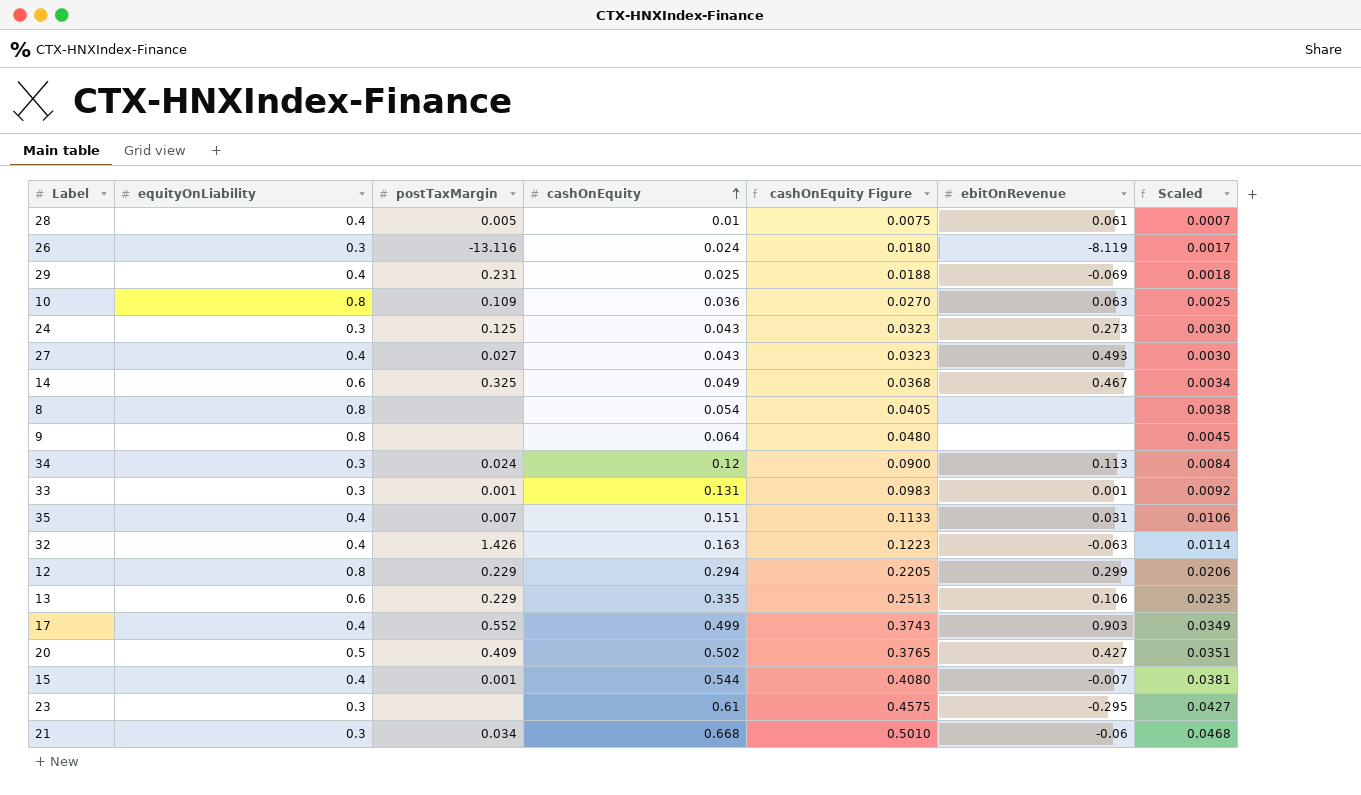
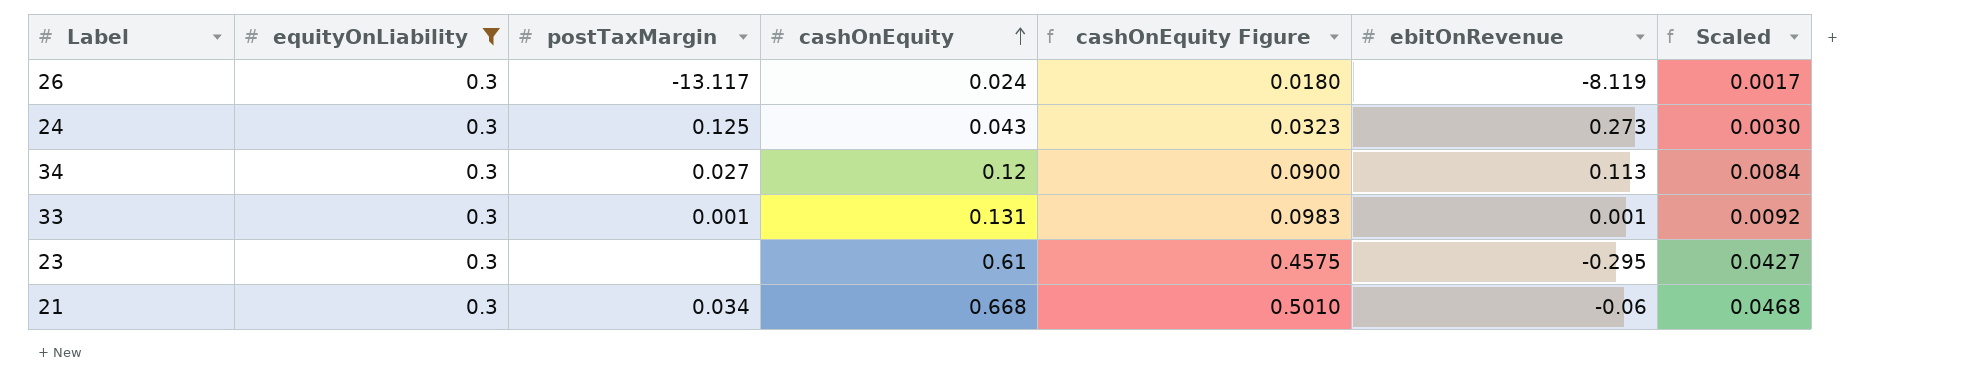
filter: none -> equityOnLiability = 0.3
26 | postTaxMargin: -13.116 -> -13.117
34 | postTaxMargin: 0.024 -> 0.027

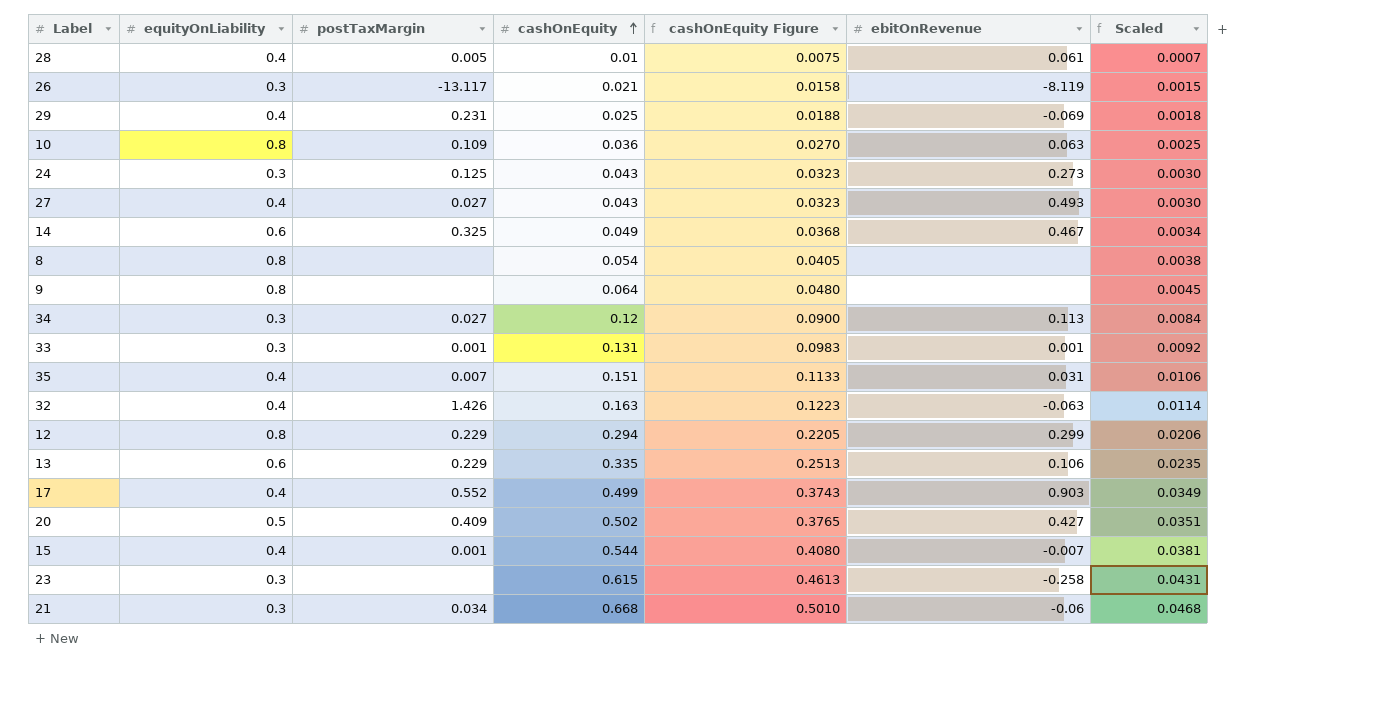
filter: equityOnLiability = 0.3 -> none
26 | cashOnEquity: 0.024 -> 0.021
26 | cashOnEquity Figure: 0.0180 -> 0.0158
26 | Scaled: 0.0017 -> 0.0015
23 | cashOnEquity: 0.61 -> 0.615
23 | cashOnEquity Figure: 0.4575 -> 0.4613
23 | ebitOnRevenue: -0.295 -> -0.258
23 | Scaled: 0.0427 -> 0.0431

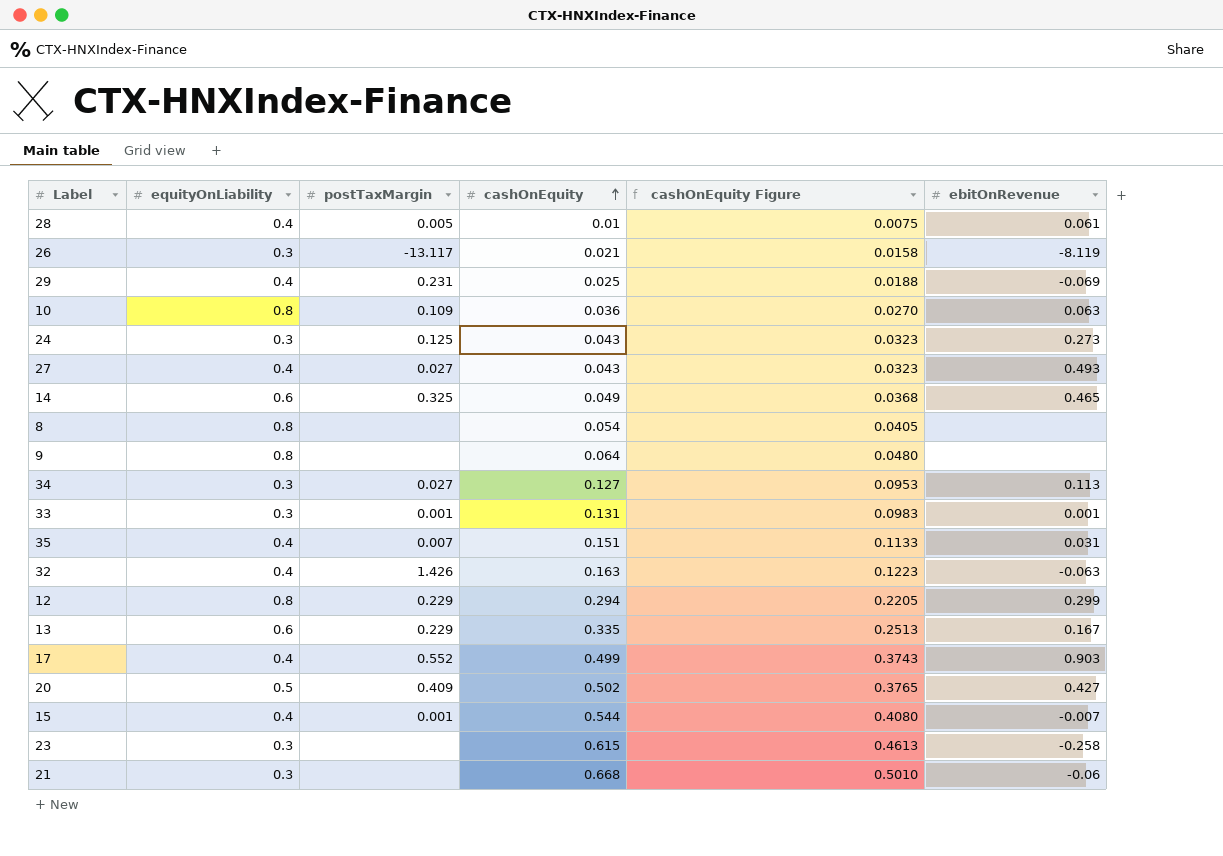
column Scaled | formula: [cashOnEquity] * 0.07 -> none
14 | ebitOnRevenue: 0.467 -> 0.465
34 | cashOnEquity: 0.12 -> 0.127
34 | cashOnEquity Figure: 0.0900 -> 0.0953
13 | ebitOnRevenue: 0.106 -> 0.167
21 | postTaxMargin: 0.034 -> none

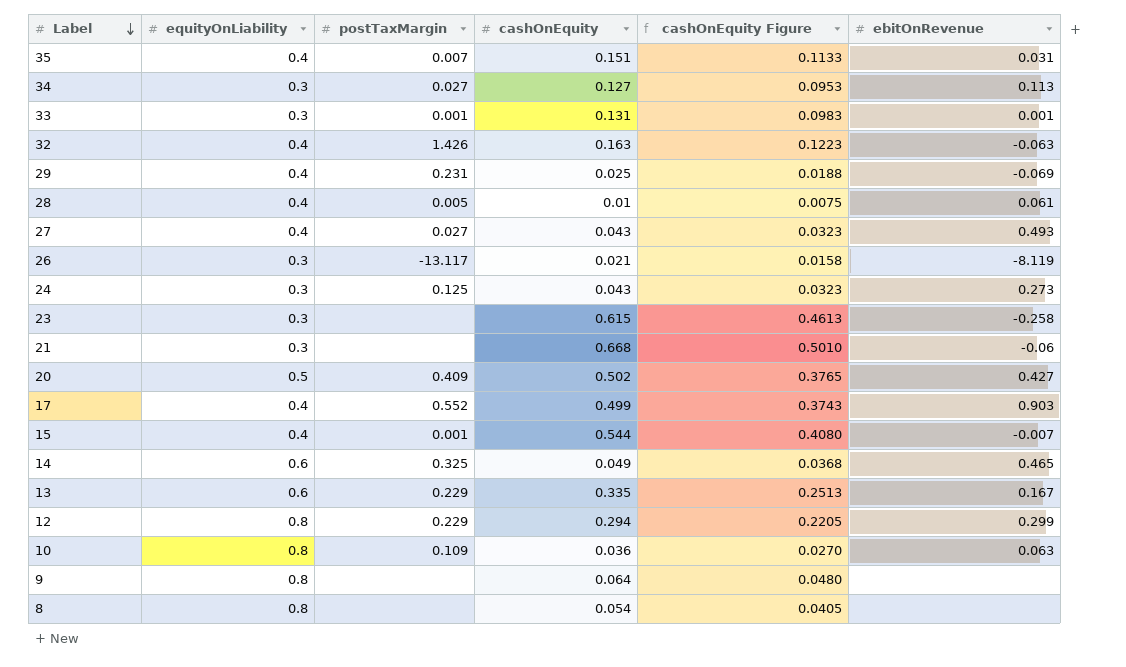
row order: cashOnEquity ascending -> Label descending

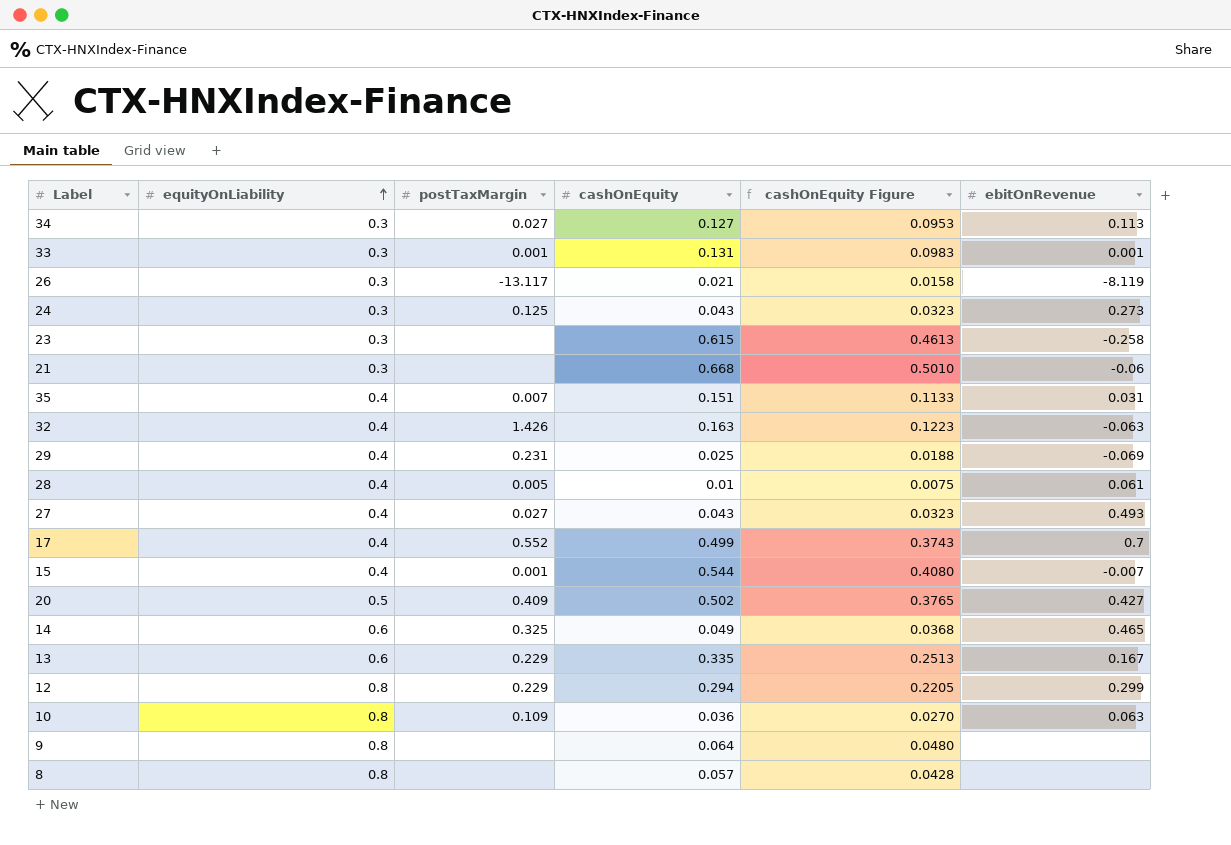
row order: Label descending -> equityOnLiability ascending
17 | ebitOnRevenue: 0.903 -> 0.7
8 | cashOnEquity: 0.054 -> 0.057
8 | cashOnEquity Figure: 0.0405 -> 0.0428

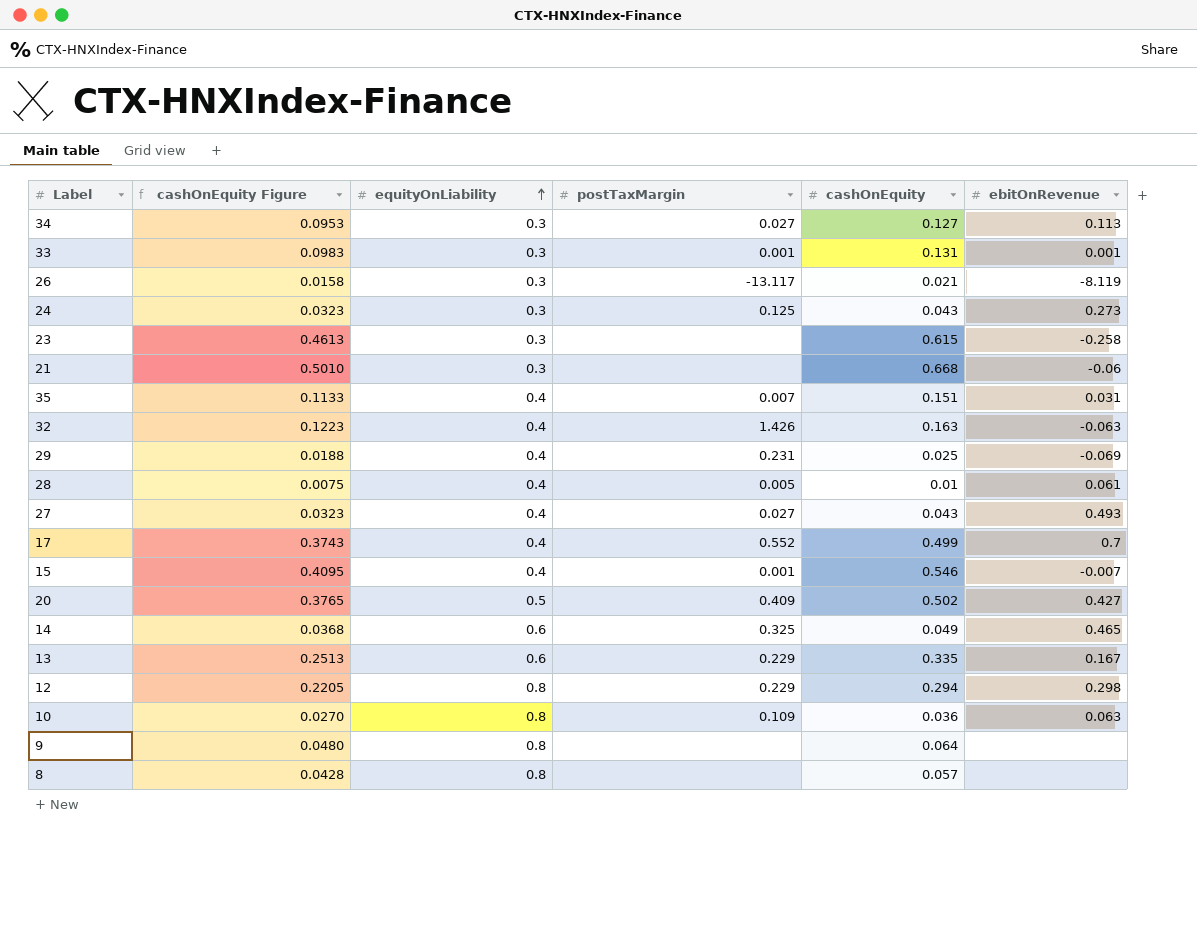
column cashOnEquity Figure | position: 5 -> 2
15 | cashOnEquity Figure: 0.4080 -> 0.4095
15 | cashOnEquity: 0.544 -> 0.546
12 | ebitOnRevenue: 0.299 -> 0.298

